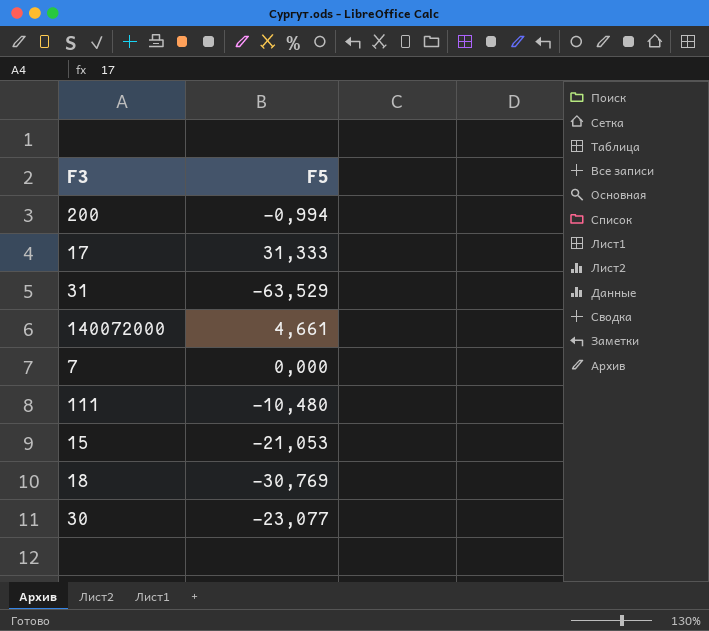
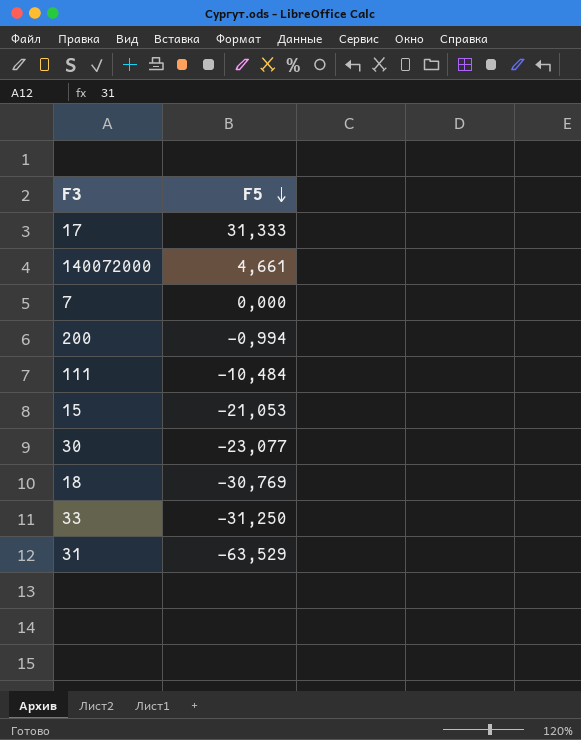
row order: none -> F5 descending
111 | F5: -10,480 -> -10,484
row 33: none -> -31,250

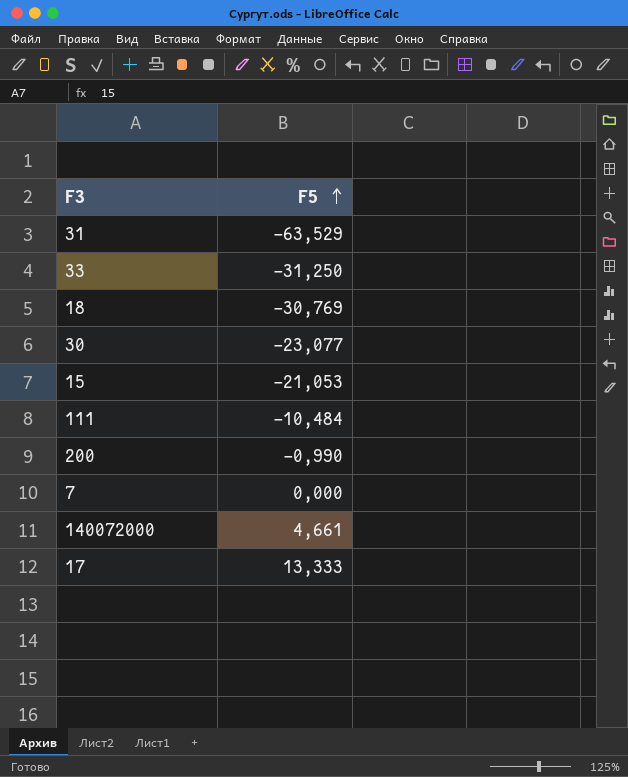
row order: F5 descending -> F5 ascending
200 | F5: -0,994 -> -0,990
17 | F5: 31,333 -> 13,333

